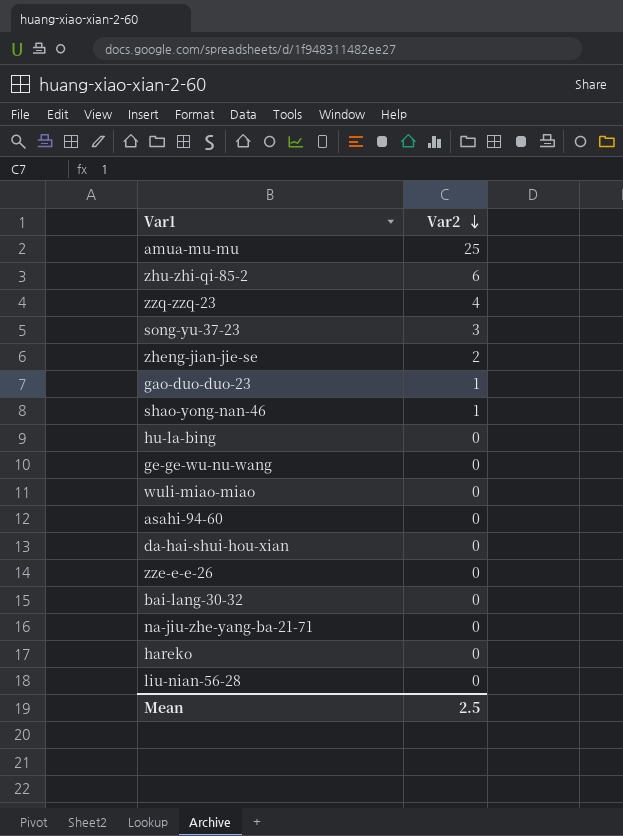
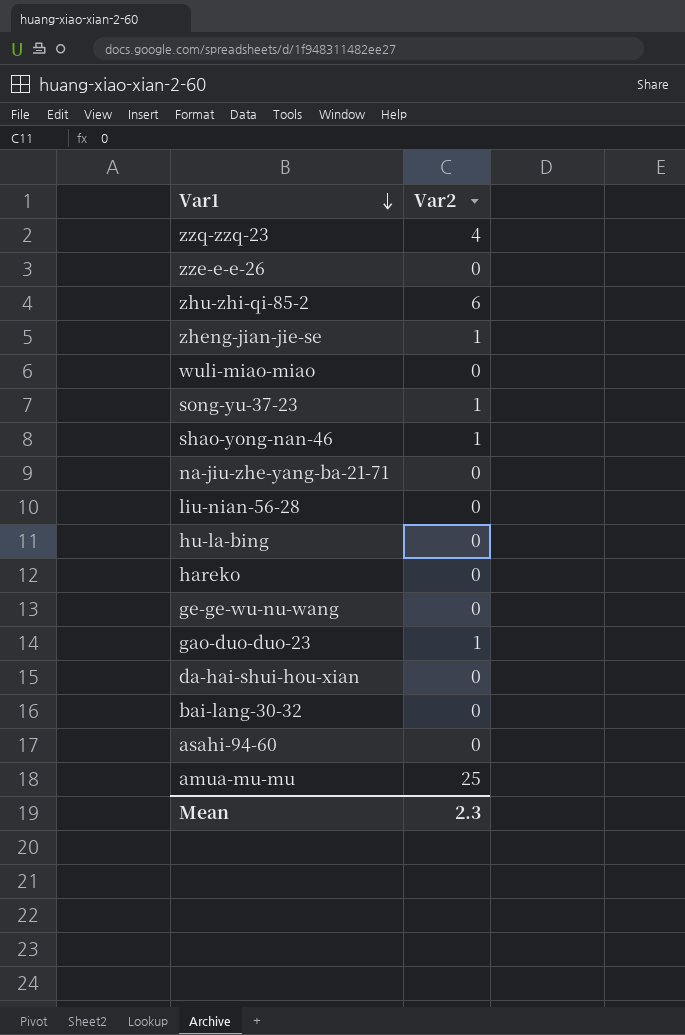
row order: Var2 descending -> Var1 descending
zheng-jian-jie-se | Var2: 2 -> 1
song-yu-37-23 | Var2: 3 -> 1
Mean | Var2: 2.5 -> 2.3

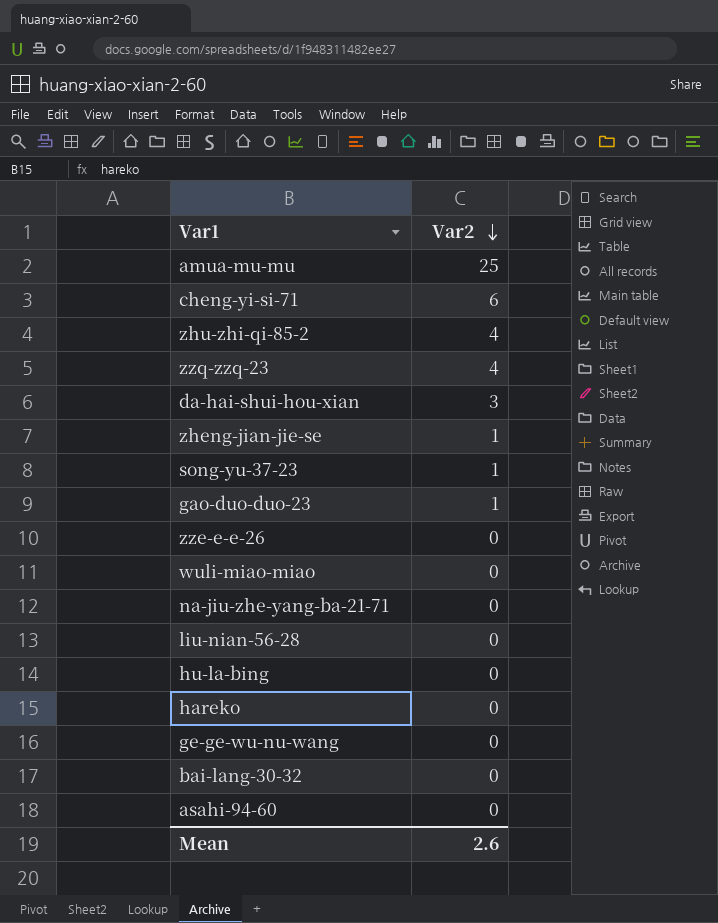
row order: Var1 descending -> Var2 descending
row shao-yong-nan-46: 1 -> none
row cheng-yi-si-71: none -> 6
zhu-zhi-qi-85-2 | Var2: 6 -> 4
da-hai-shui-hou-xian | Var2: 0 -> 3
Mean | Var2: 2.3 -> 2.6

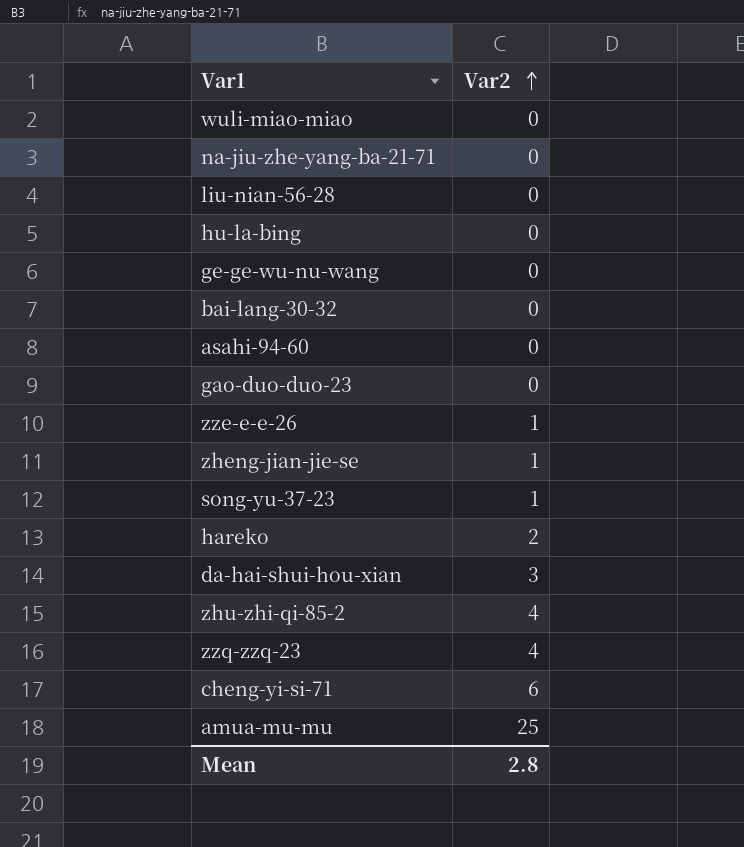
row order: Var2 descending -> Var2 ascending
gao-duo-duo-23 | Var2: 1 -> 0
zze-e-e-26 | Var2: 0 -> 1
hareko | Var2: 0 -> 2
Mean | Var2: 2.6 -> 2.8

